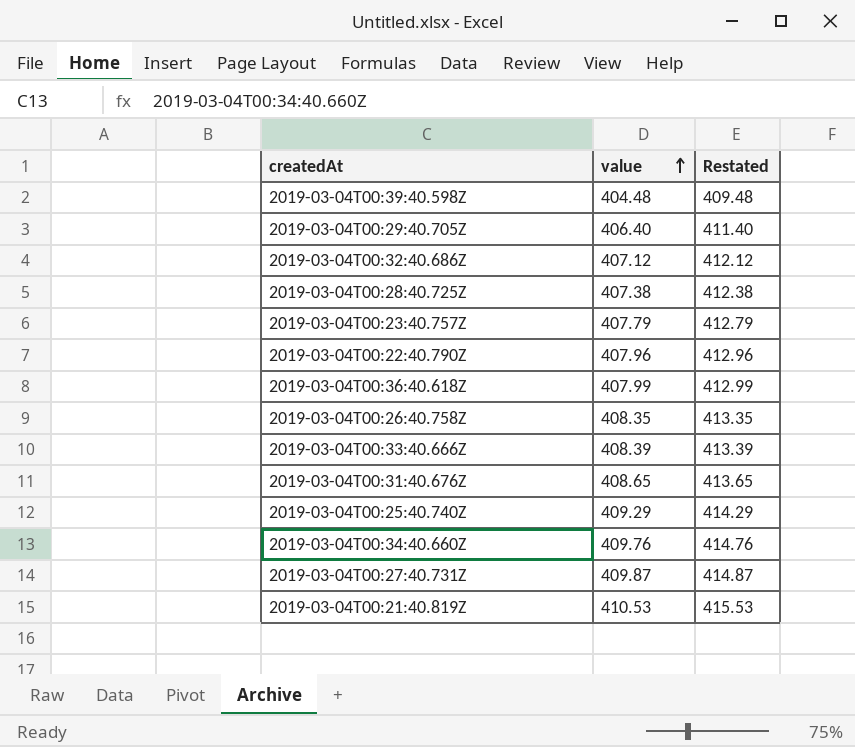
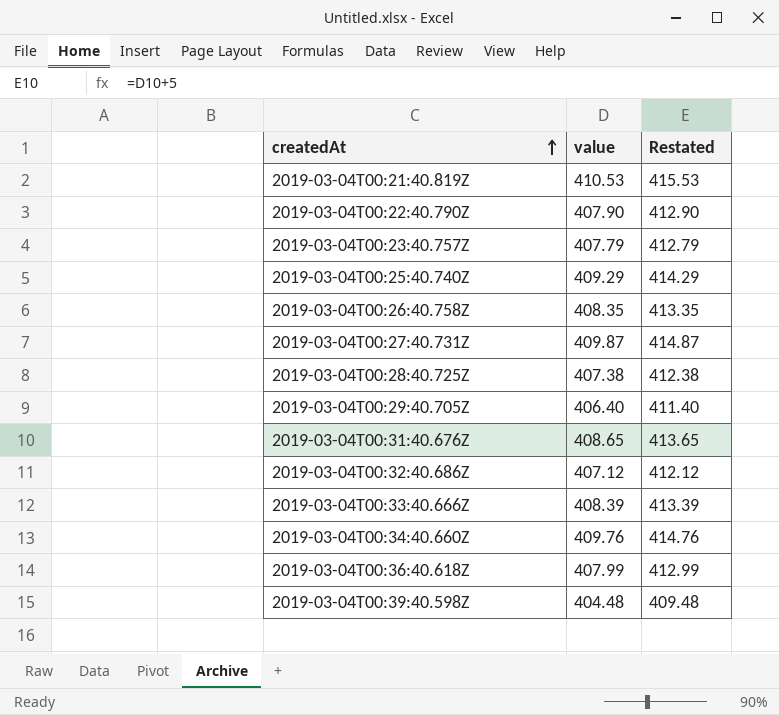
row order: value ascending -> createdAt ascending
2019-03-04T00:22:40.790Z | value: 407.96 -> 407.90
2019-03-04T00:22:40.790Z | Restated: 412.96 -> 412.90

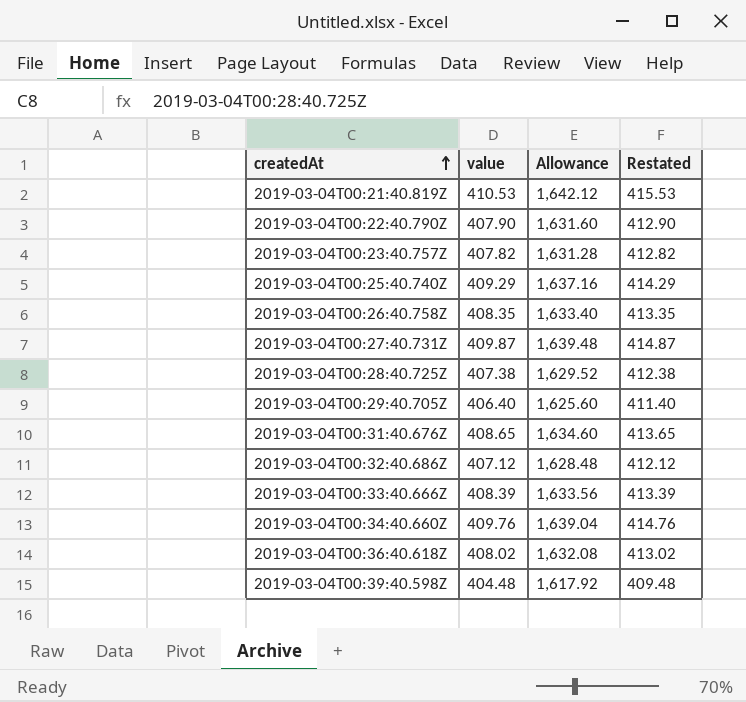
column Allowance | formula: none -> [value] * 4
2019-03-04T00:23:40.757Z | value: 407.79 -> 407.82
2019-03-04T00:23:40.757Z | Restated: 412.79 -> 412.82
2019-03-04T00:36:40.618Z | value: 407.99 -> 408.02
2019-03-04T00:36:40.618Z | Restated: 412.99 -> 413.02

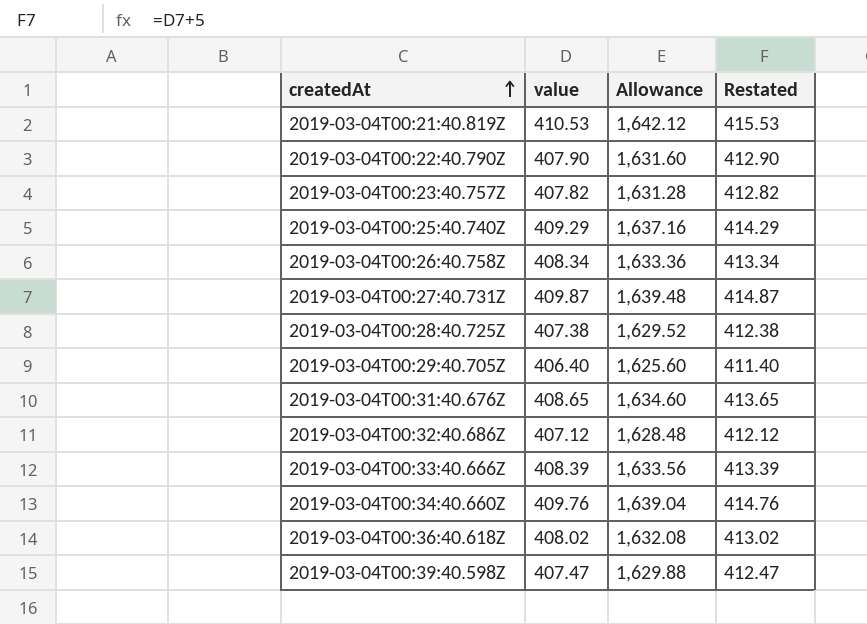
2019-03-04T00:26:40.758Z | value: 408.35 -> 408.34
2019-03-04T00:26:40.758Z | Allowance: 1,633.40 -> 1,633.36
2019-03-04T00:26:40.758Z | Restated: 413.35 -> 413.34
2019-03-04T00:39:40.598Z | value: 404.48 -> 407.47
2019-03-04T00:39:40.598Z | Allowance: 1,617.92 -> 1,629.88
2019-03-04T00:39:40.598Z | Restated: 409.48 -> 412.47

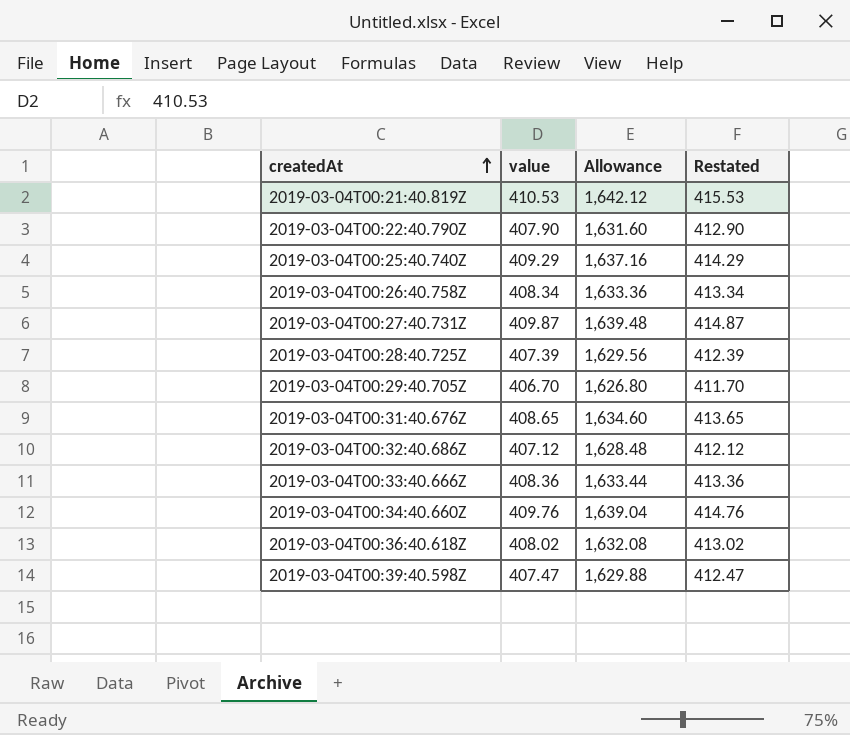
row 2019-03-04T00:23:40.757Z: 407.82 | 1,631.28 | 412.82 -> none
2019-03-04T00:28:40.725Z | value: 407.38 -> 407.39
2019-03-04T00:28:40.725Z | Allowance: 1,629.52 -> 1,629.56
2019-03-04T00:28:40.725Z | Restated: 412.38 -> 412.39
2019-03-04T00:29:40.705Z | value: 406.40 -> 406.70
2019-03-04T00:29:40.705Z | Allowance: 1,625.60 -> 1,626.80
2019-03-04T00:29:40.705Z | Restated: 411.40 -> 411.70
2019-03-04T00:33:40.666Z | value: 408.39 -> 408.36
2019-03-04T00:33:40.666Z | Allowance: 1,633.56 -> 1,633.44
2019-03-04T00:33:40.666Z | Restated: 413.39 -> 413.36

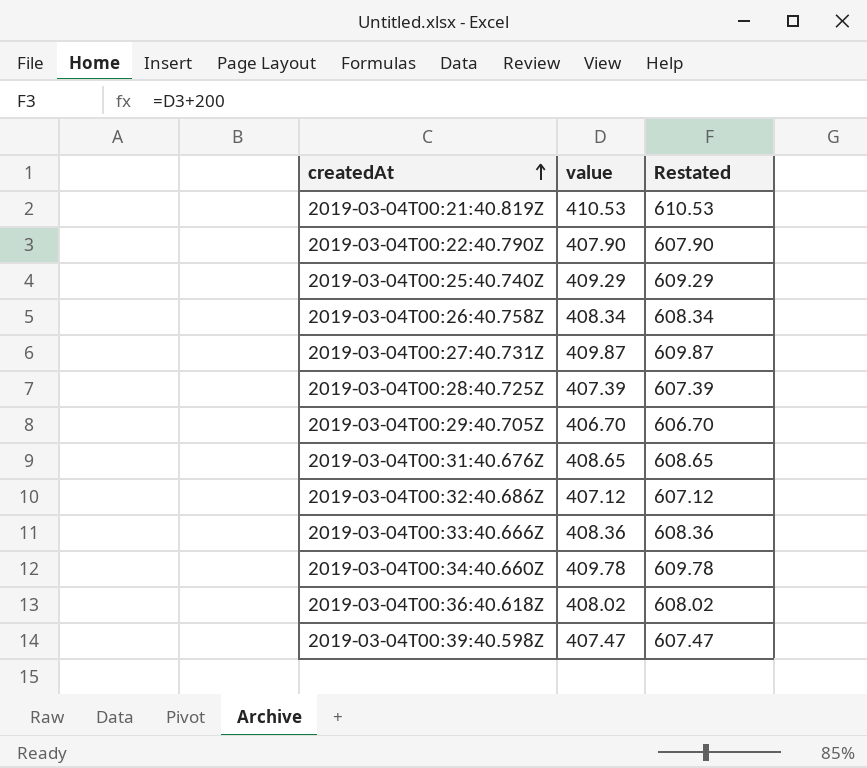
column Allowance | formula: [value] * 4 -> none
column Restated | formula: [value] + 5 -> [value] + 200
2019-03-04T00:34:40.660Z | value: 409.76 -> 409.78

